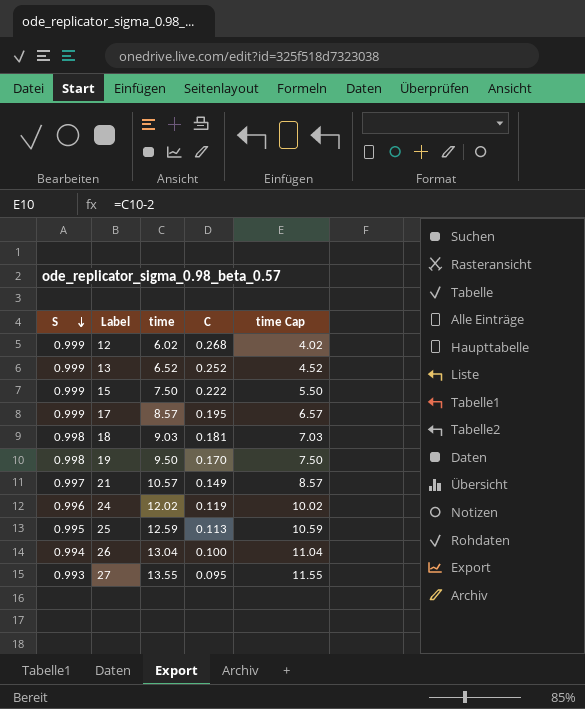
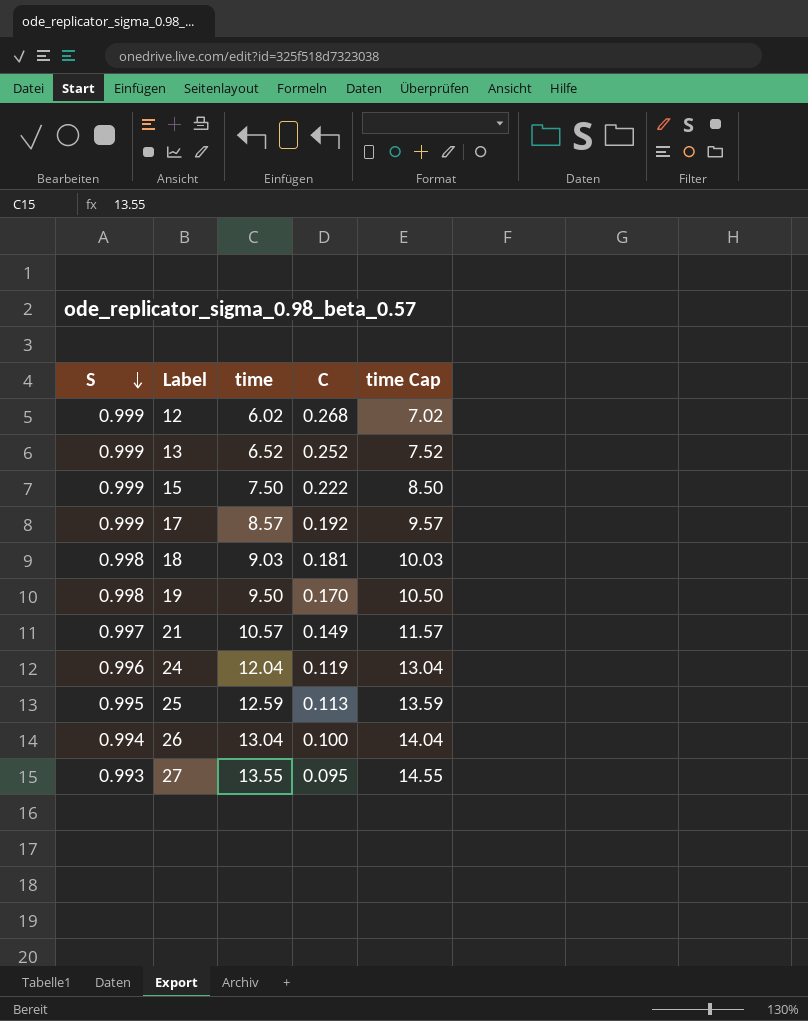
column time Cap | formula: [time] - 2 -> [time] + 1
17 | C: 0.195 -> 0.192
24 | time: 12.02 -> 12.04

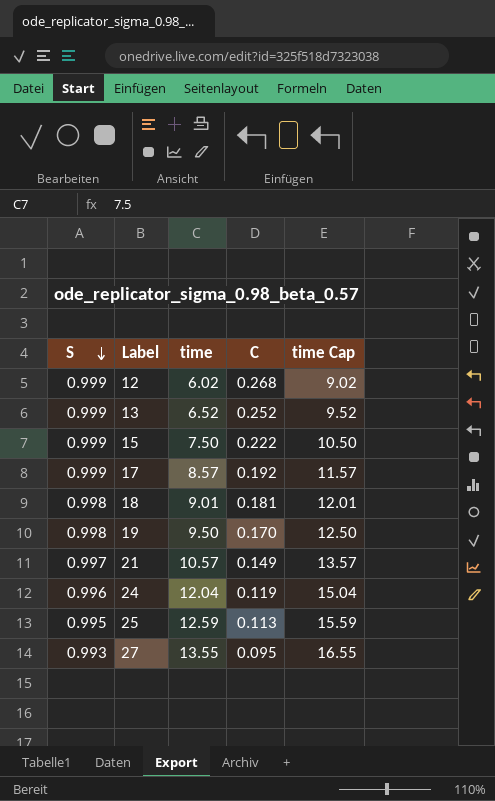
column time Cap | formula: [time] + 1 -> [time] + 3
row 26: 0.994 | 13.04 | 0.100 | 14.04 -> none
18 | time: 9.03 -> 9.01

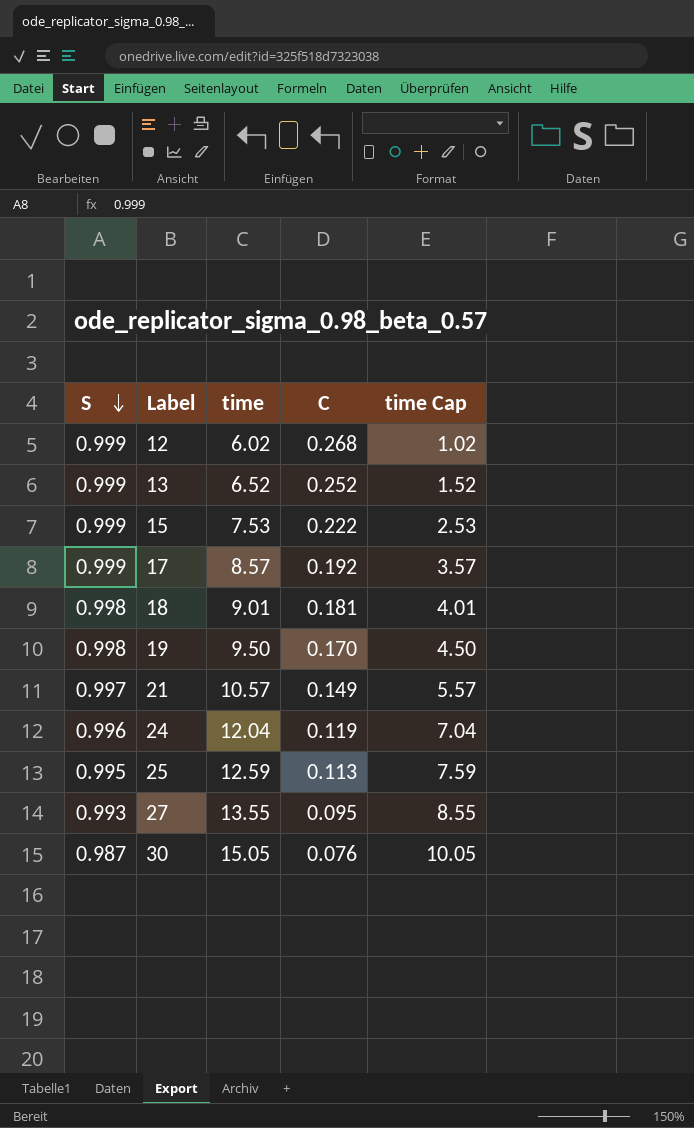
column time Cap | formula: [time] + 3 -> [time] - 5
15 | time: 7.50 -> 7.53
row 30: none -> 0.987 | 15.05 | 0.076 | 10.05

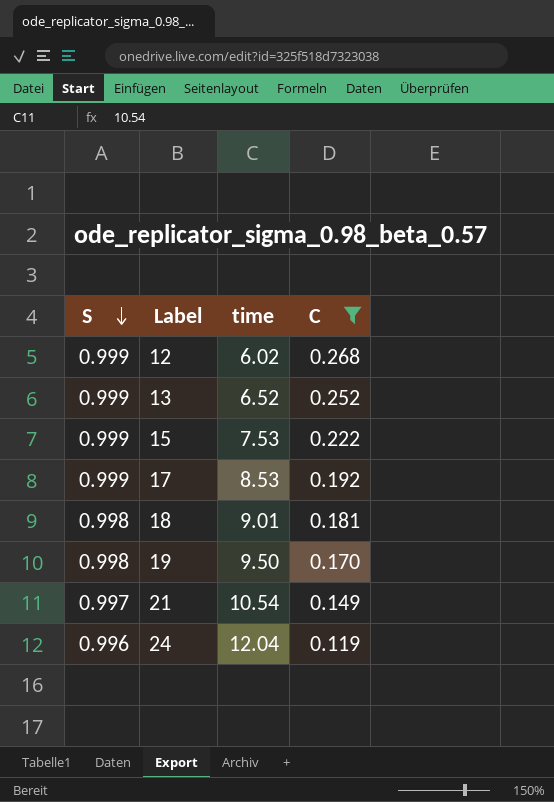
filter: none -> C >= 0.119
column time Cap | formula: [time] - 5 -> none
17 | time: 8.57 -> 8.53
21 | time: 10.57 -> 10.54

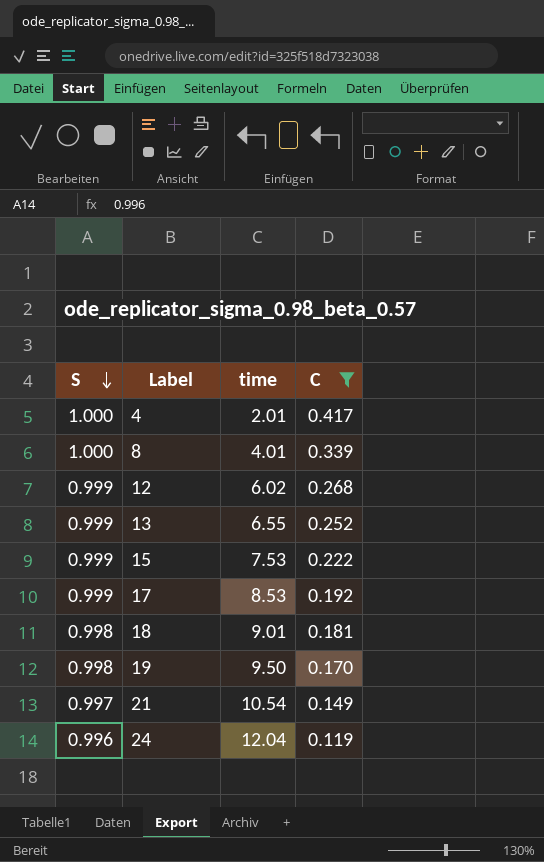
row 4: none -> 1.000 | 2.01 | 0.417
row 8: none -> 1.000 | 4.01 | 0.339
13 | time: 6.52 -> 6.55

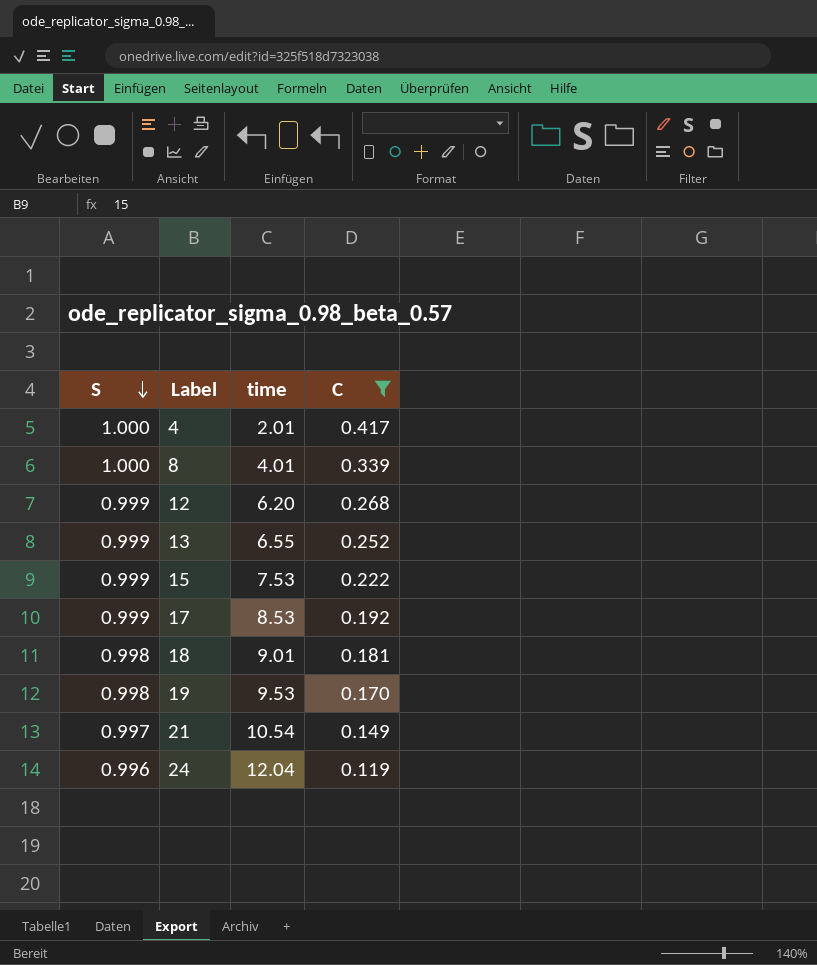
12 | time: 6.02 -> 6.20
19 | time: 9.50 -> 9.53

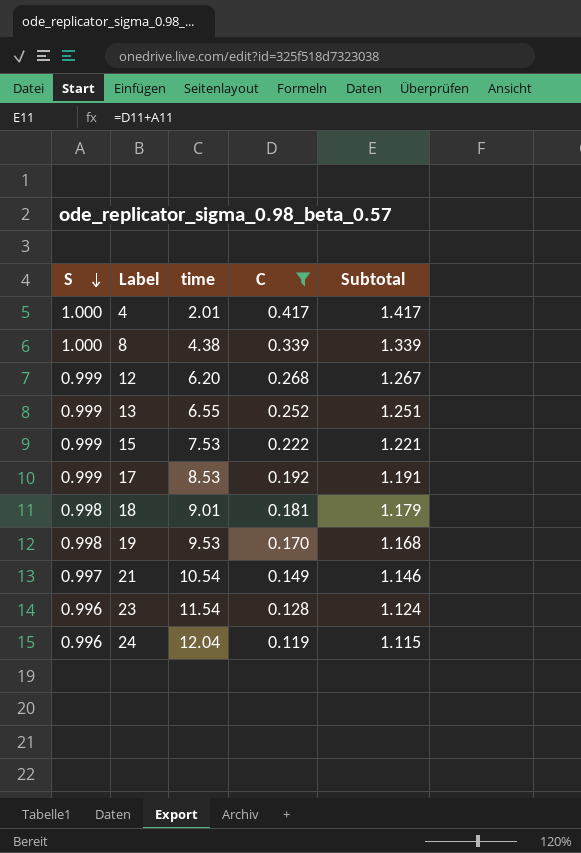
column Subtotal | formula: none -> [S] + [C]
8 | time: 4.01 -> 4.38
row 23: none -> 0.996 | 11.54 | 0.128 | 1.124

